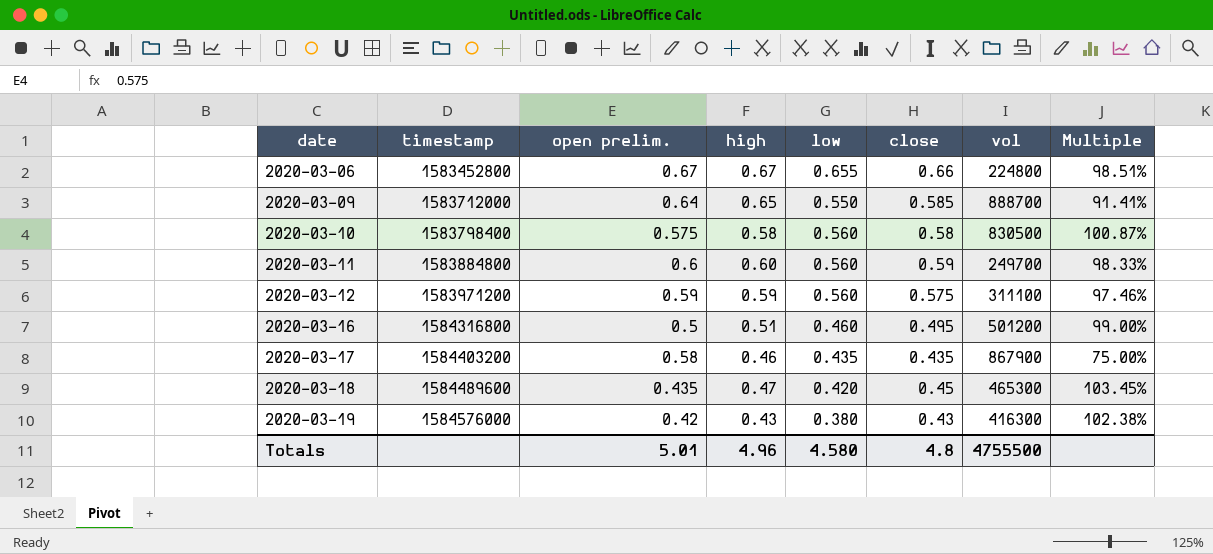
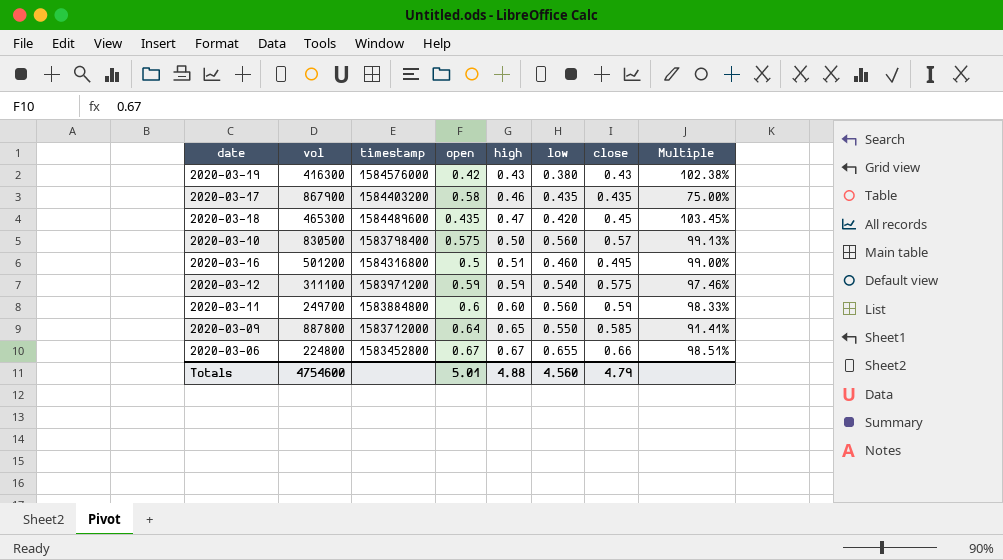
row order: date ascending -> high ascending
column vol | position: 7 -> 2
column name: open prelim. -> open
2020-03-10 | high: 0.58 -> 0.50
2020-03-10 | close: 0.58 -> 0.57
2020-03-10 | Multiple: 100.87% -> 99.13%
2020-03-12 | low: 0.560 -> 0.540
2020-03-09 | vol: 888700 -> 887800
Totals | vol: 4755500 -> 4754600
Totals | high: 4.96 -> 4.88
Totals | low: 4.580 -> 4.560
Totals | close: 4.8 -> 4.79

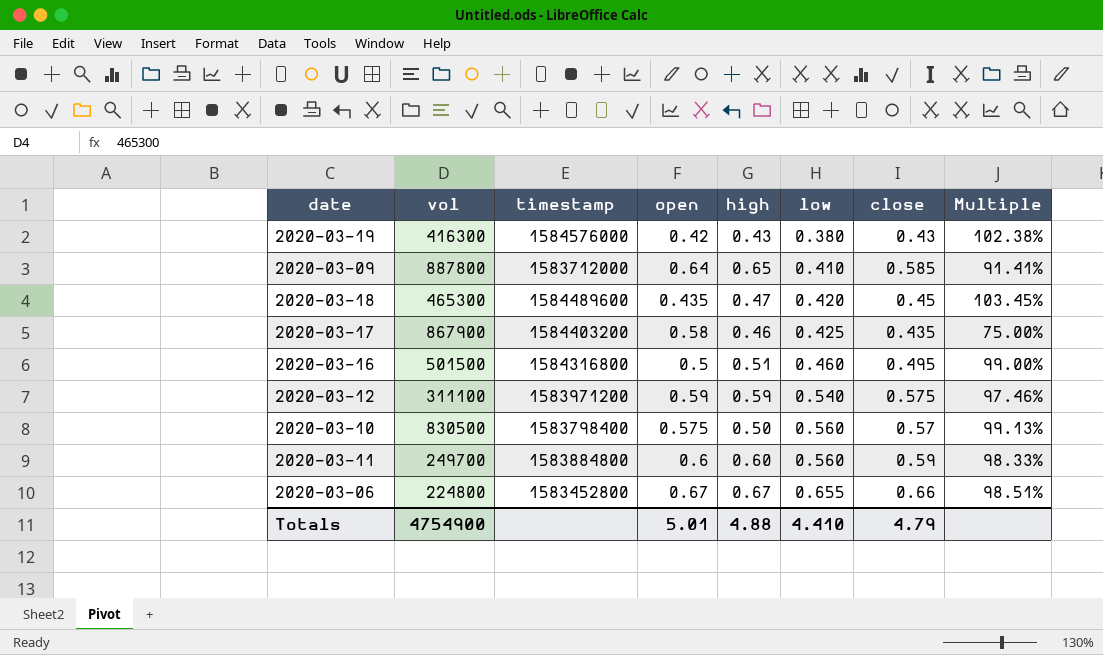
row order: high ascending -> low ascending
2020-03-09 | low: 0.550 -> 0.410
2020-03-17 | low: 0.435 -> 0.425
2020-03-16 | vol: 501200 -> 501500
Totals | vol: 4754600 -> 4754900
Totals | low: 4.560 -> 4.410

